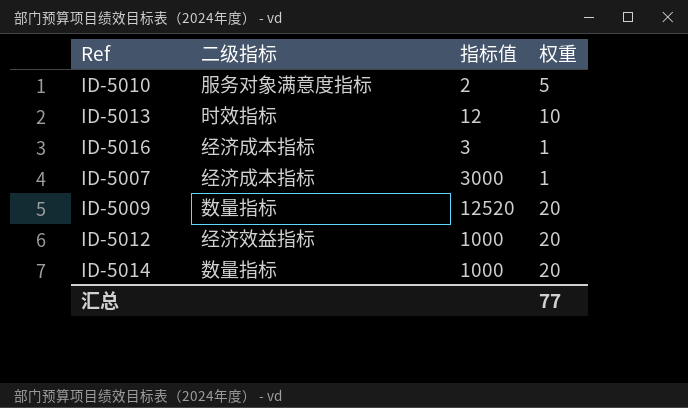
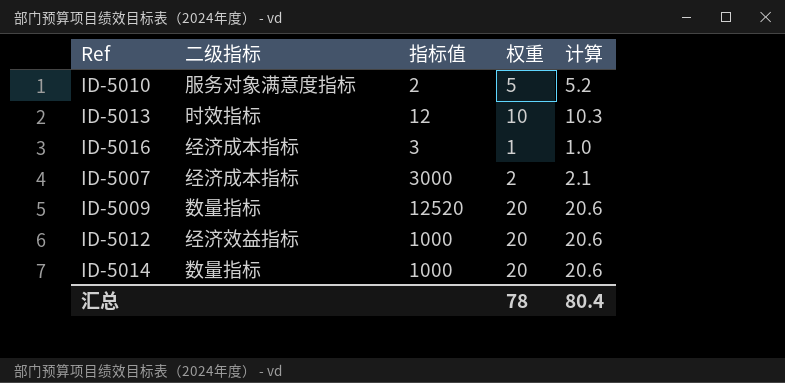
column 计算 | formula: none -> [权重] * 1.03
ID-5007 | 权重: 1 -> 2
汇总 | 权重: 77 -> 78

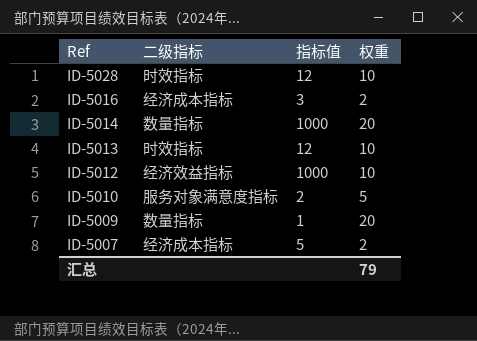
row order: none -> Ref descending
column 计算 | formula: [权重] * 1.03 -> none
row ID-5028: none -> 时效指标 | 12 | 10
ID-5016 | 权重: 1 -> 2
ID-5012 | 权重: 20 -> 10
ID-5009 | 指标值: 12520 -> 1
ID-5007 | 指标值: 3000 -> 5
汇总 | 权重: 78 -> 79

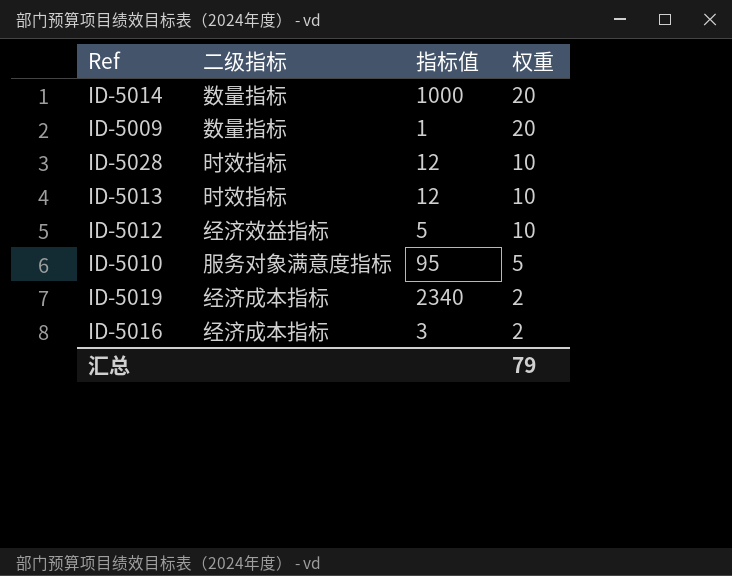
row order: Ref descending -> 权重 descending
row ID-5007: 经济成本指标 | 5 | 2 -> none
ID-5012 | 指标值: 1000 -> 5
ID-5010 | 指标值: 2 -> 95
row ID-5019: none -> 经济成本指标 | 2340 | 2

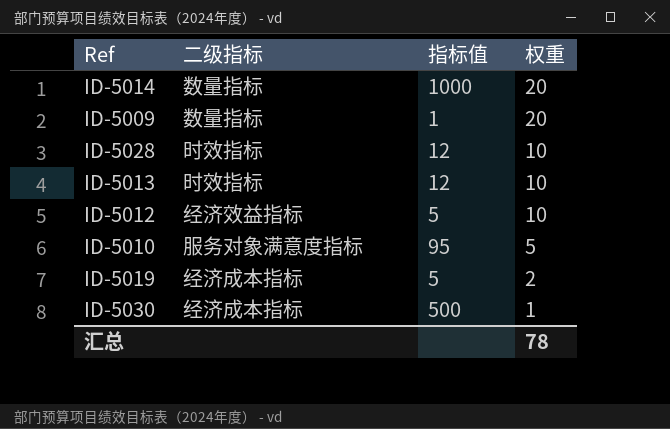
row ID-5016: 经济成本指标 | 3 | 2 -> none
ID-5019 | 指标值: 2340 -> 5
row ID-5030: none -> 经济成本指标 | 500 | 1
汇总 | 权重: 79 -> 78

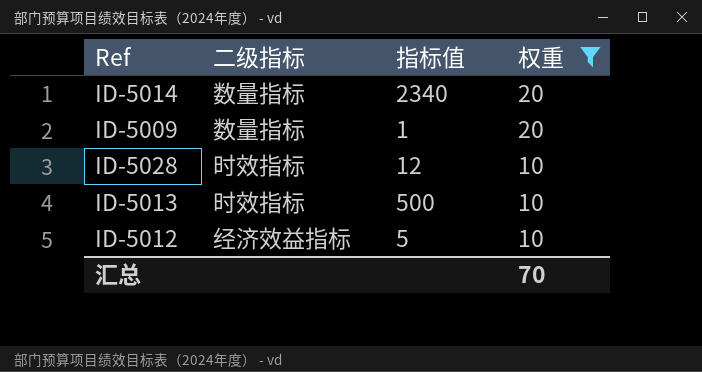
filter: none -> 权重 >= 10
ID-5014 | 指标值: 1000 -> 2340
ID-5013 | 指标值: 12 -> 500
汇总 | 权重: 78 -> 70

